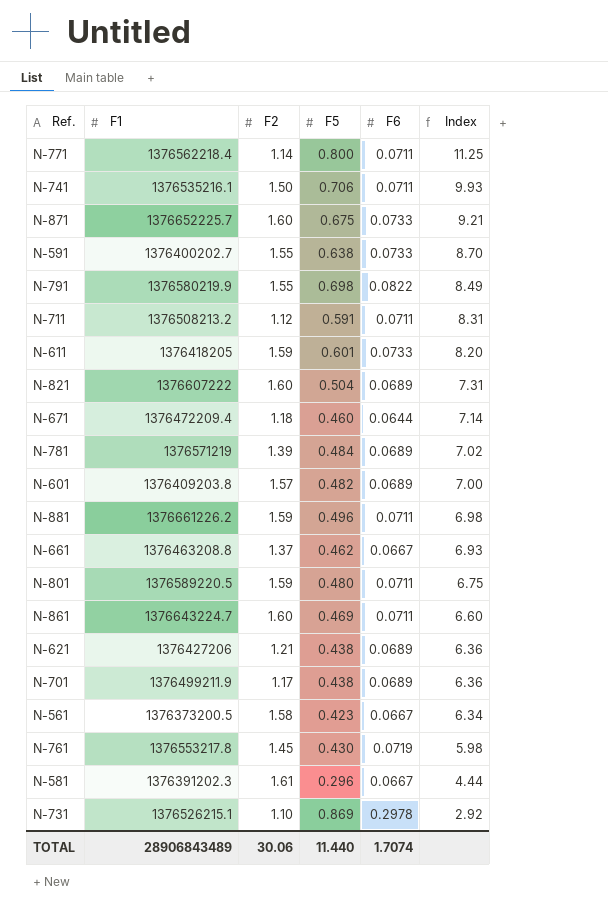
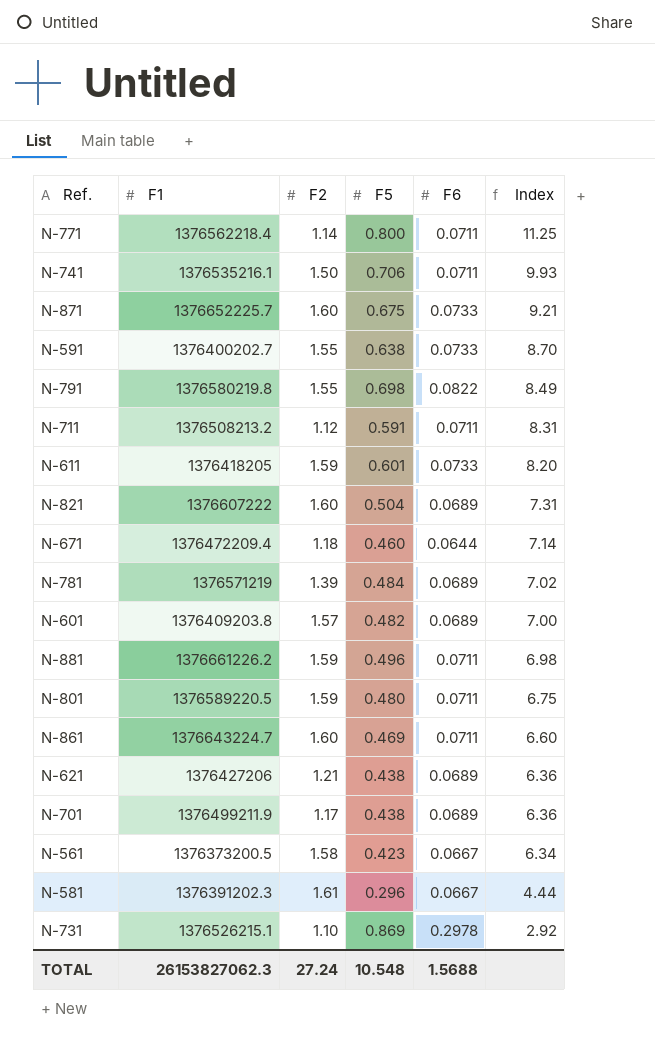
row N-661: 1376463208.8 | 1.37 | 0.462 | 0.0667 | 6.93 -> none
row N-761: 1376553217.8 | 1.45 | 0.430 | 0.0719 | 5.98 -> none
N-791 | F1: 1376580219.9 -> 1376580219.8
TOTAL | F1: 28906843489 -> 26153827062.3
TOTAL | F2: 30.06 -> 27.24
TOTAL | F5: 11.440 -> 10.548
TOTAL | F6: 1.7074 -> 1.5688

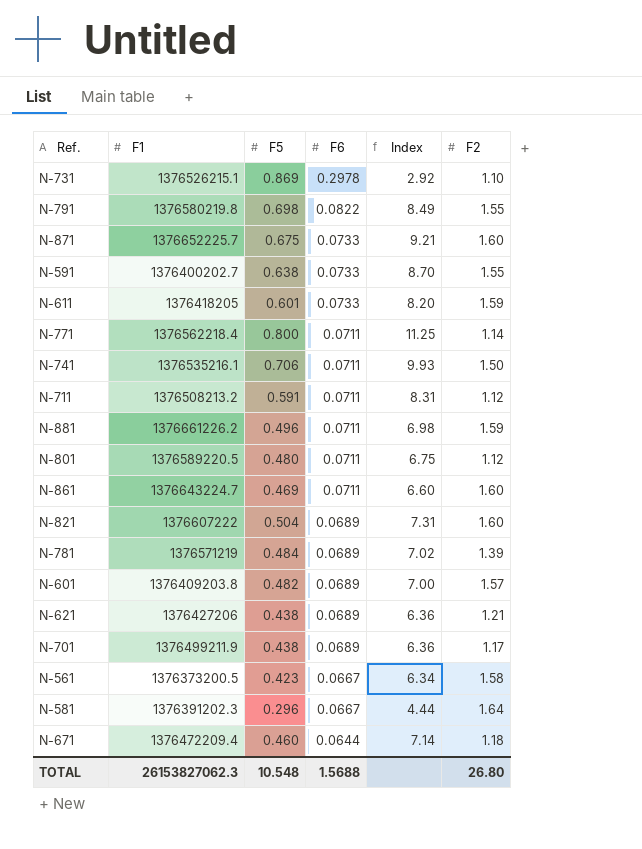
row order: Index descending -> F6 descending
column F2 | position: 3 -> 6
N-801 | F2: 1.59 -> 1.12
N-581 | F2: 1.61 -> 1.64
TOTAL | F2: 27.24 -> 26.80

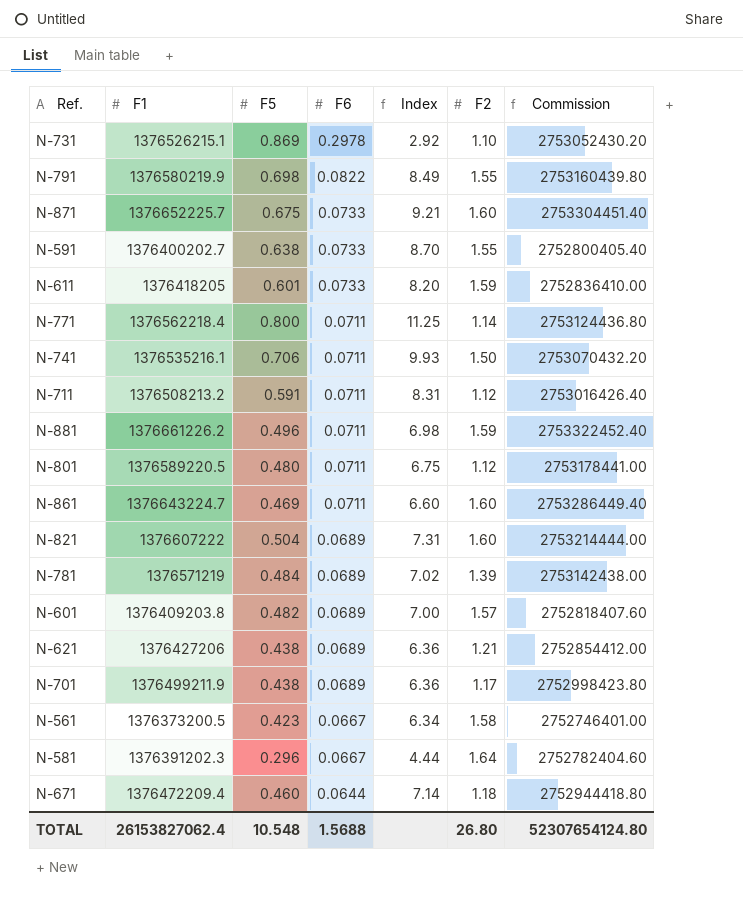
column Commission | formula: none -> [F1] * 2
N-791 | F1: 1376580219.8 -> 1376580219.9
TOTAL | F1: 26153827062.3 -> 26153827062.4

